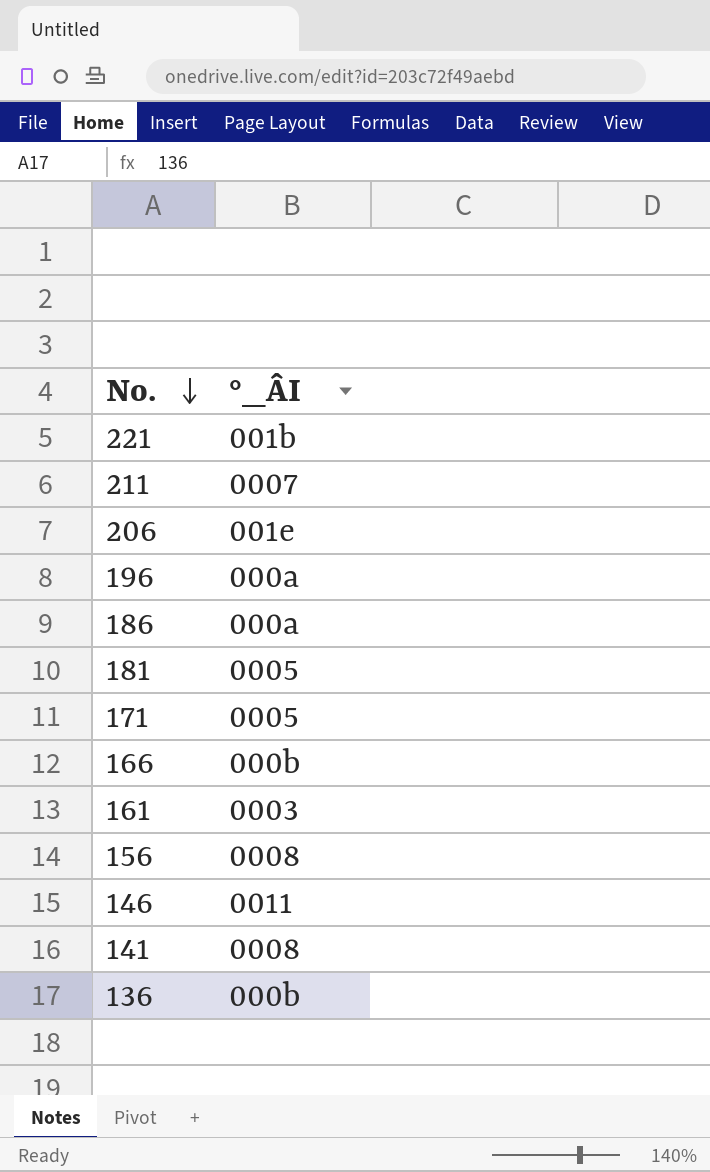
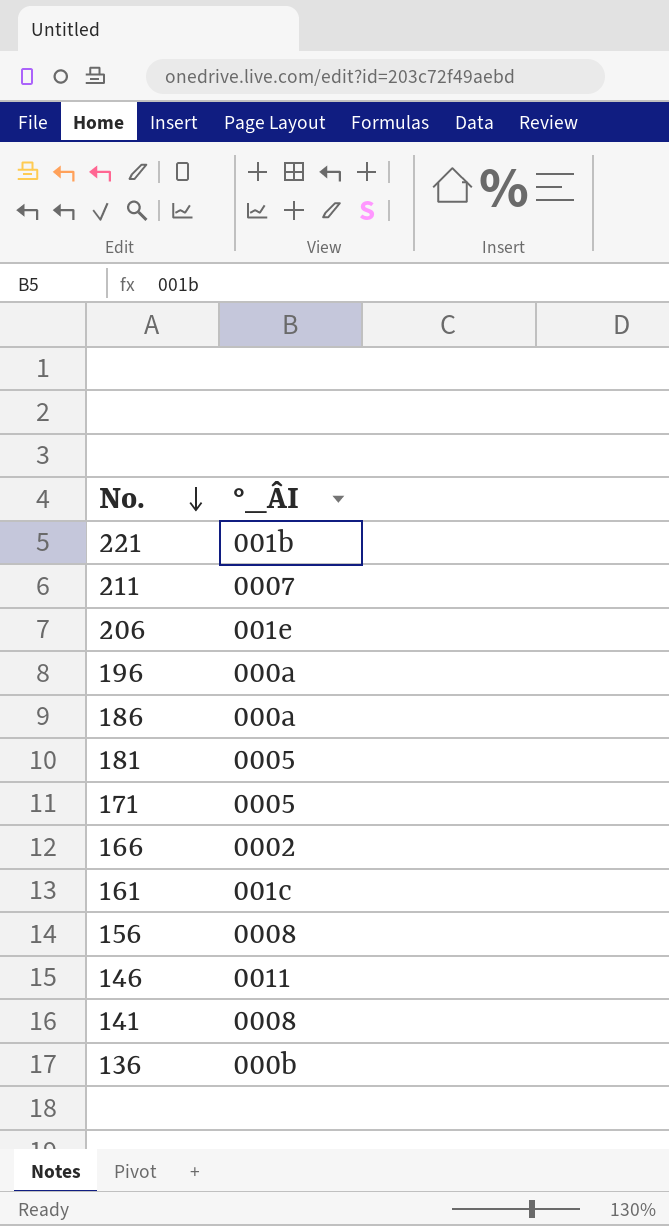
166 | °_ÂI: 000b -> 0002
161 | °_ÂI: 0003 -> 001c

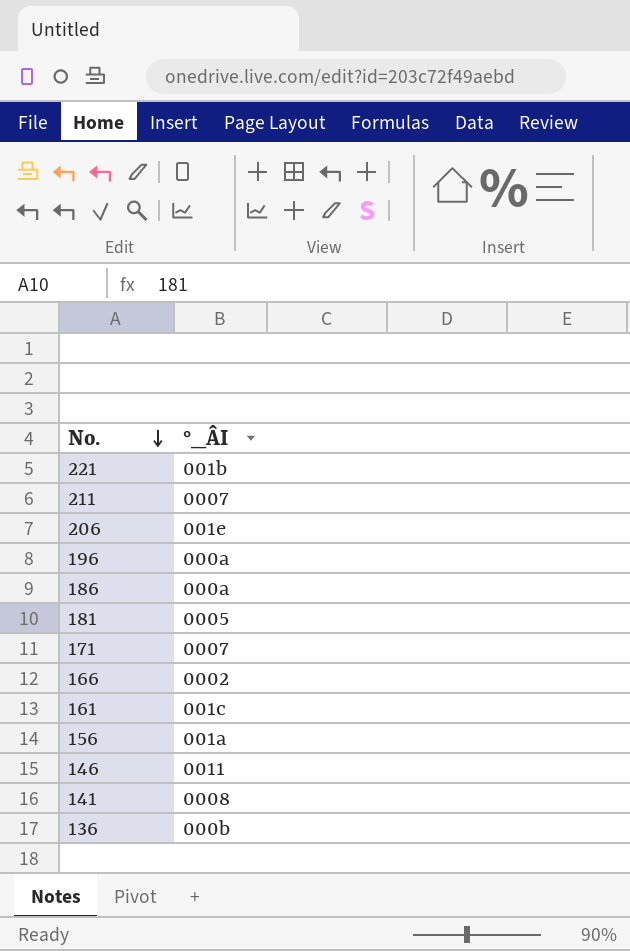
171 | °_ÂI: 0005 -> 0007
156 | °_ÂI: 0008 -> 001a

